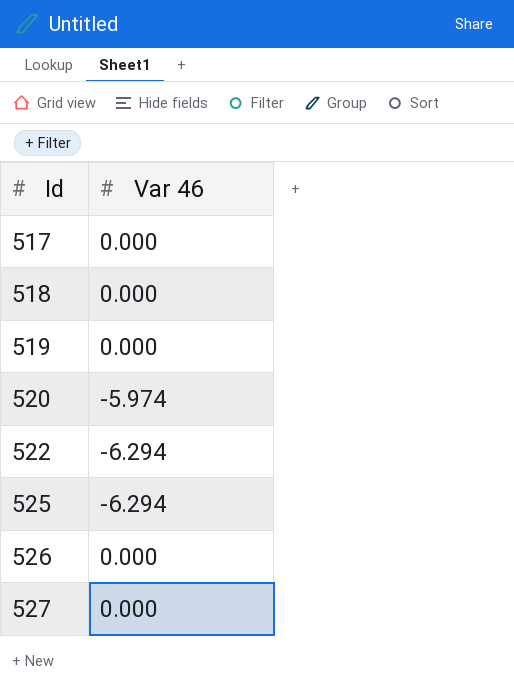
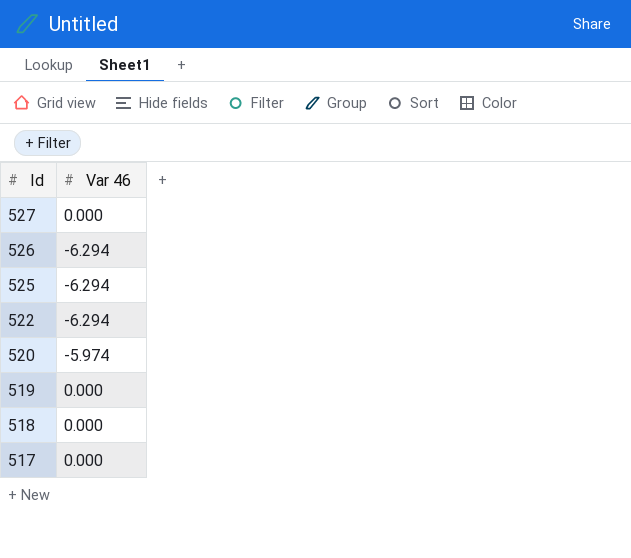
row order: Id ascending -> Id descending
526 | Var 46: 0.000 -> -6.294

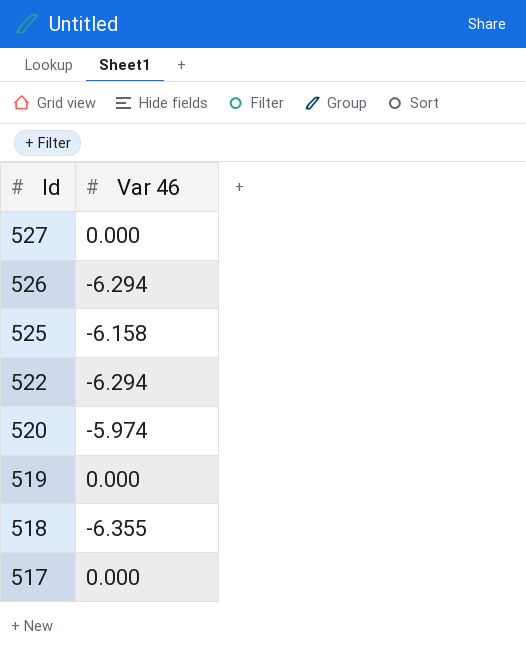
525 | Var 46: -6.294 -> -6.158
518 | Var 46: 0.000 -> -6.355

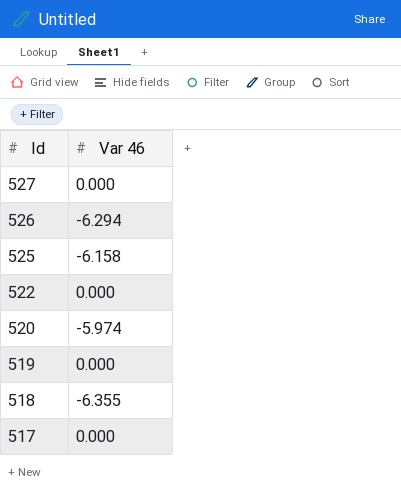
522 | Var 46: -6.294 -> 0.000

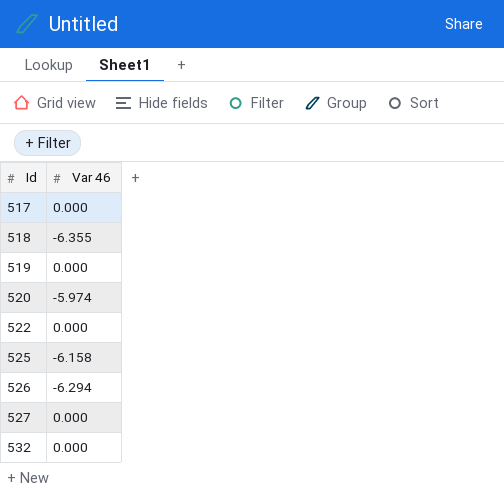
row order: Id descending -> Id ascending
row 532: none -> 0.000

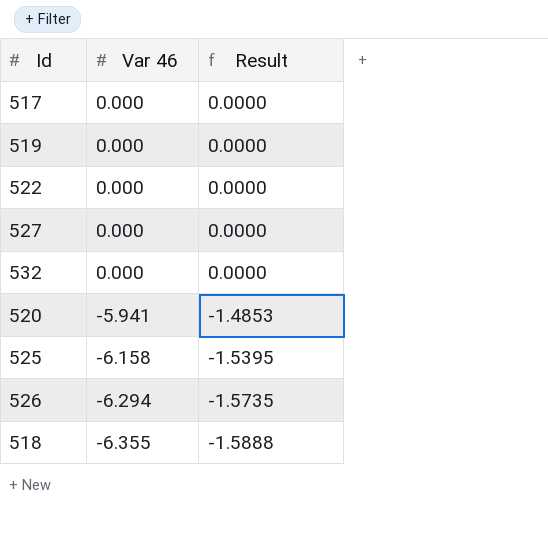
row order: Id ascending -> Var 46 descending
column Result | formula: none -> [Var 46] * 0.25
520 | Var 46: -5.974 -> -5.941

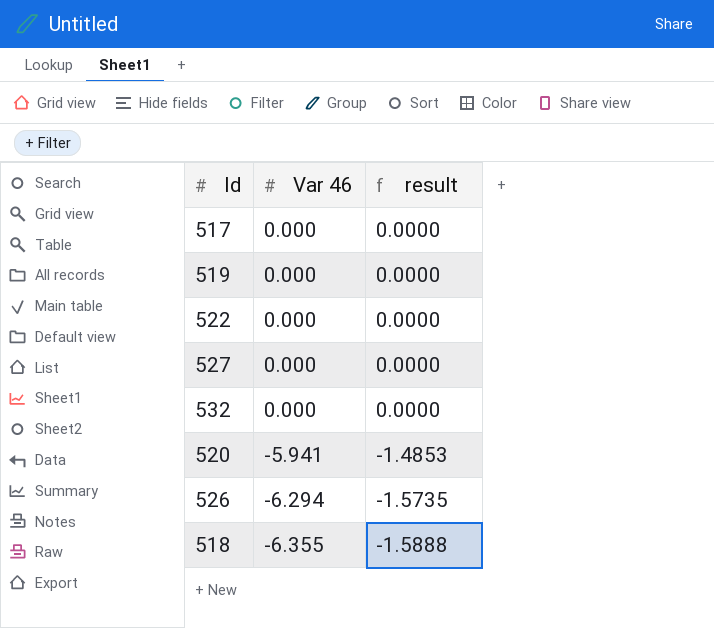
column name: Result -> result
row 525: -6.158 | -1.5395 -> none

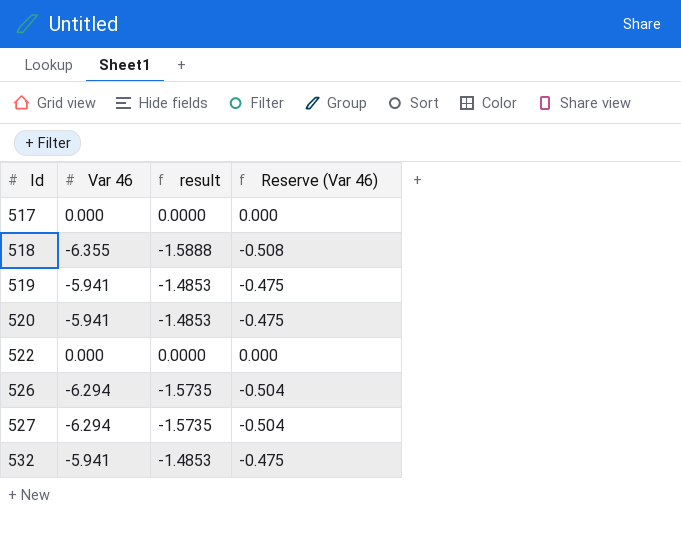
row order: Var 46 descending -> Id ascending
column Reserve (Var 46) | formula: none -> [Var 46] * 0.08
519 | Var 46: 0.000 -> -5.941
519 | result: 0.0000 -> -1.4853
527 | Var 46: 0.000 -> -6.294
527 | result: 0.0000 -> -1.5735
532 | Var 46: 0.000 -> -5.941
532 | result: 0.0000 -> -1.4853

